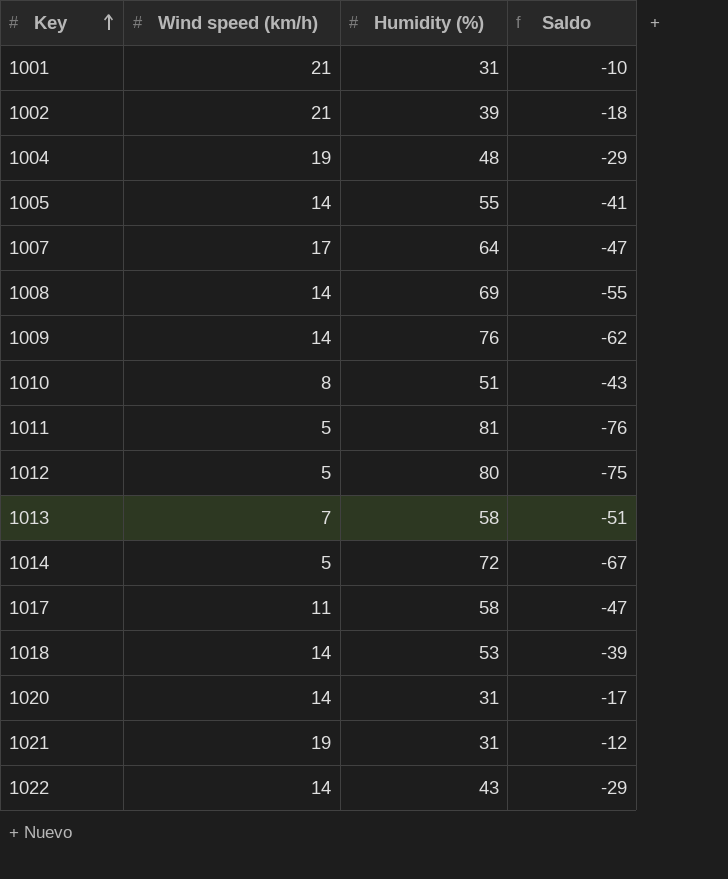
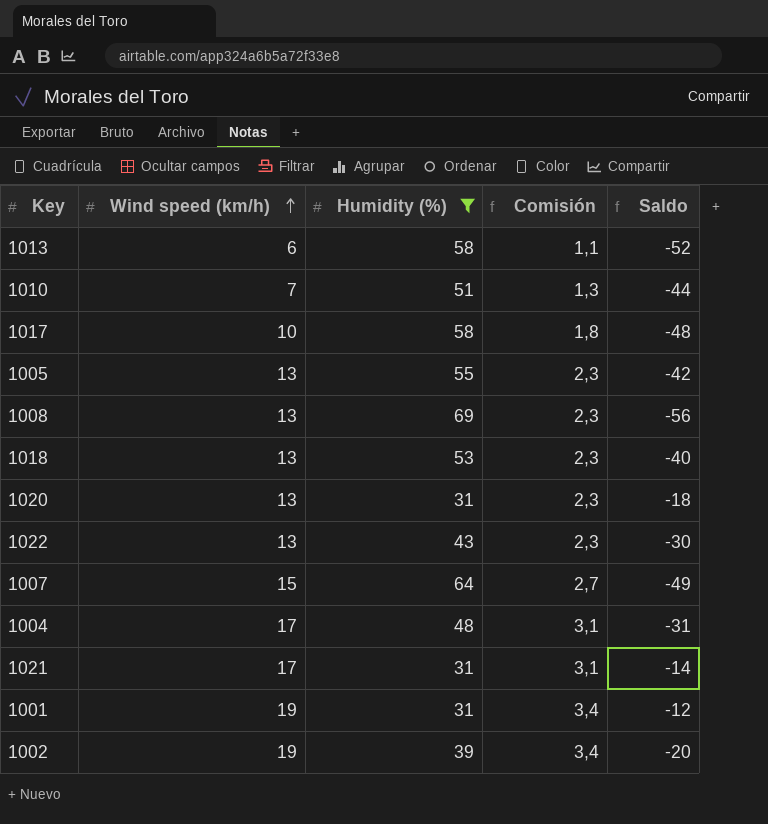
filter: none -> Humidity (%) <= 69
row order: Key ascending -> Wind speed (km/h) ascending
column Comisión | formula: none -> [Wind speed (km/h)] * 0,18
1013 | Wind speed (km/h): 7 -> 6
1013 | Saldo: -51 -> -52
1010 | Wind speed (km/h): 8 -> 7
1010 | Saldo: -43 -> -44
1017 | Wind speed (km/h): 11 -> 10
1017 | Saldo: -47 -> -48
1005 | Wind speed (km/h): 14 -> 13
1005 | Saldo: -41 -> -42
1008 | Wind speed (km/h): 14 -> 13
1008 | Saldo: -55 -> -56
1018 | Wind speed (km/h): 14 -> 13
1018 | Saldo: -39 -> -40
1020 | Wind speed (km/h): 14 -> 13
1020 | Saldo: -17 -> -18
1022 | Wind speed (km/h): 14 -> 13
1022 | Saldo: -29 -> -30
1007 | Wind speed (km/h): 17 -> 15
1007 | Saldo: -47 -> -49
1004 | Wind speed (km/h): 19 -> 17
1004 | Saldo: -29 -> -31
1021 | Wind speed (km/h): 19 -> 17
1021 | Saldo: -12 -> -14
1001 | Wind speed (km/h): 21 -> 19
1001 | Saldo: -10 -> -12
1002 | Wind speed (km/h): 21 -> 19
1002 | Saldo: -18 -> -20

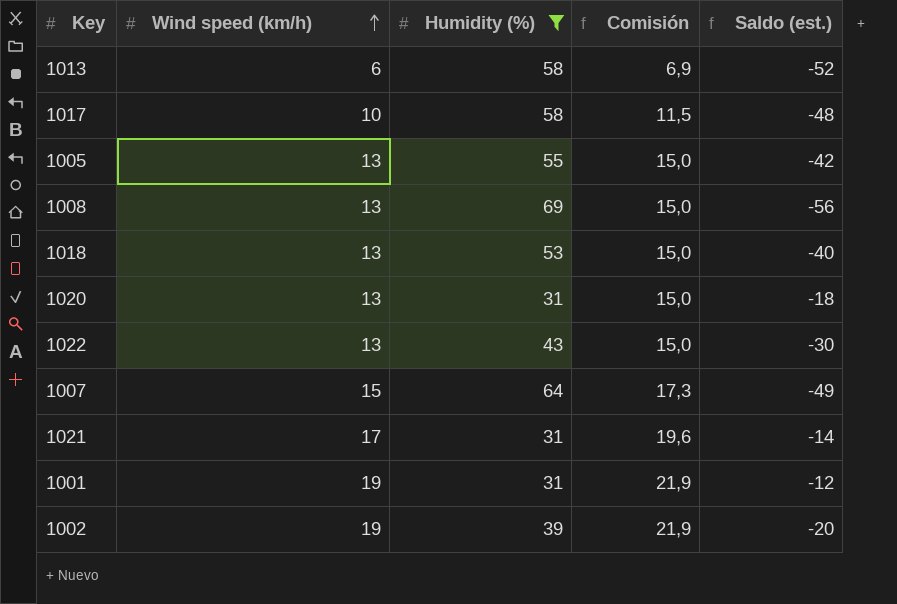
column Comisión | formula: [Wind speed (km/h)] * 0,18 -> [Wind speed (km/h)] * 1,15
column name: Saldo -> Saldo (est.)
row 1010: 7 | 51 | 1,3 | -44 -> none
row 1004: 17 | 48 | 3,1 | -31 -> none

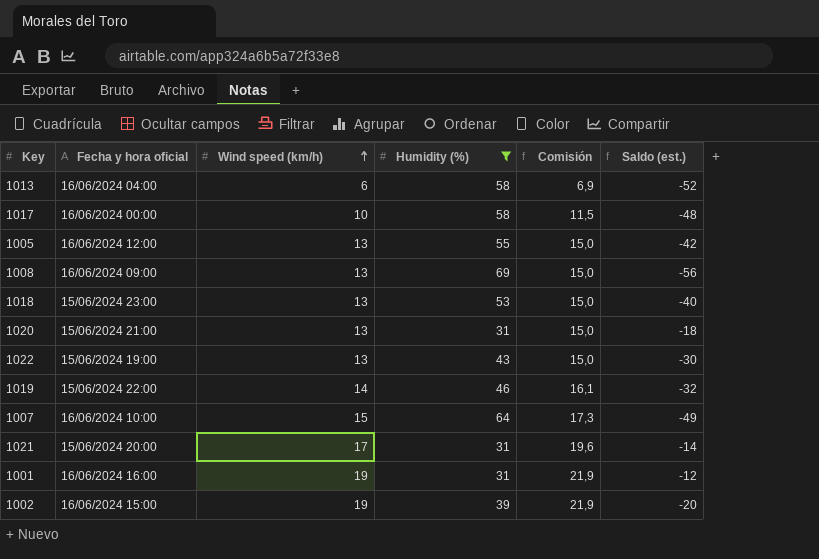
column Fecha y hora oficial | position: none -> 2
row 1019: none -> 15/06/2024 22:00 | 14 | 46 | 16,1 | -32

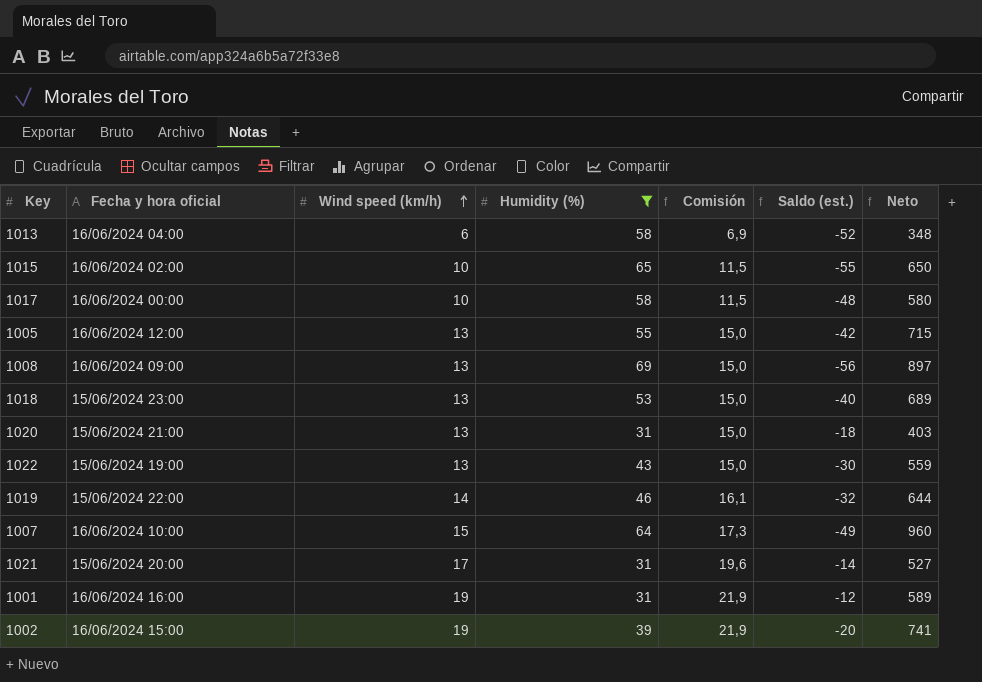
column Neto | formula: none -> [Wind speed (km/h)] * [Humidity (%)]
row 1015: none -> 16/06/2024 02:00 | 10 | 65 | 11,5 | -55 | 650

